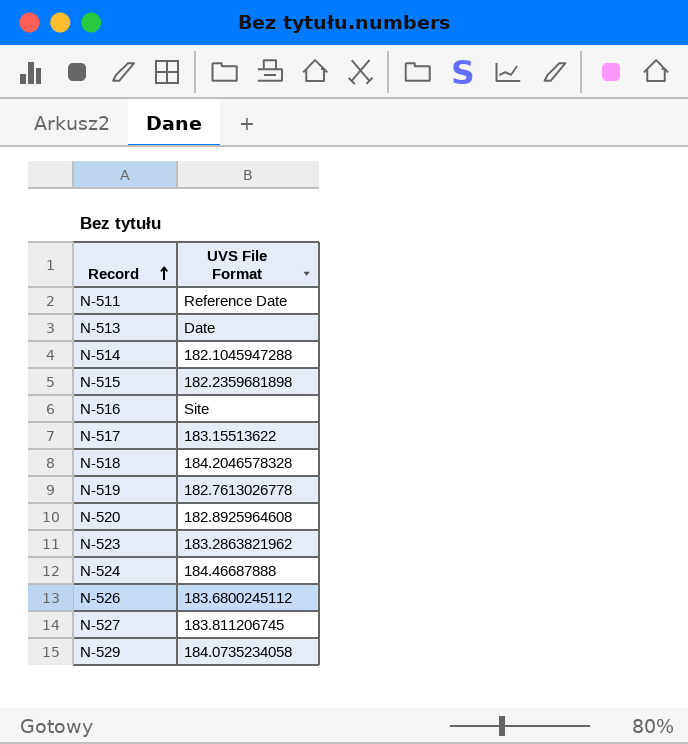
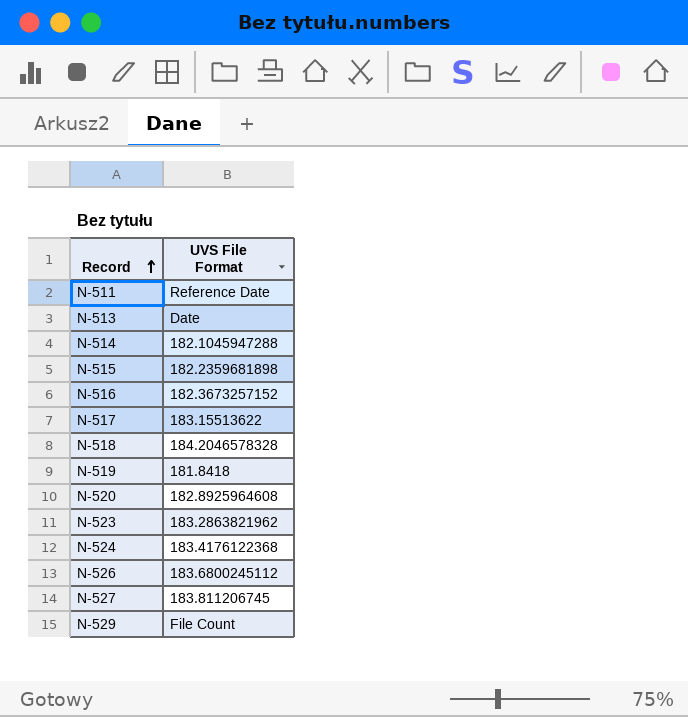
N-516 | UVS File Format: Site -> 182.3673257152
N-519 | UVS File Format: 182.7613026778 -> 181.8418
N-524 | UVS File Format: 184.46687888 -> 183.4176122368
N-529 | UVS File Format: 184.0735234058 -> File Count

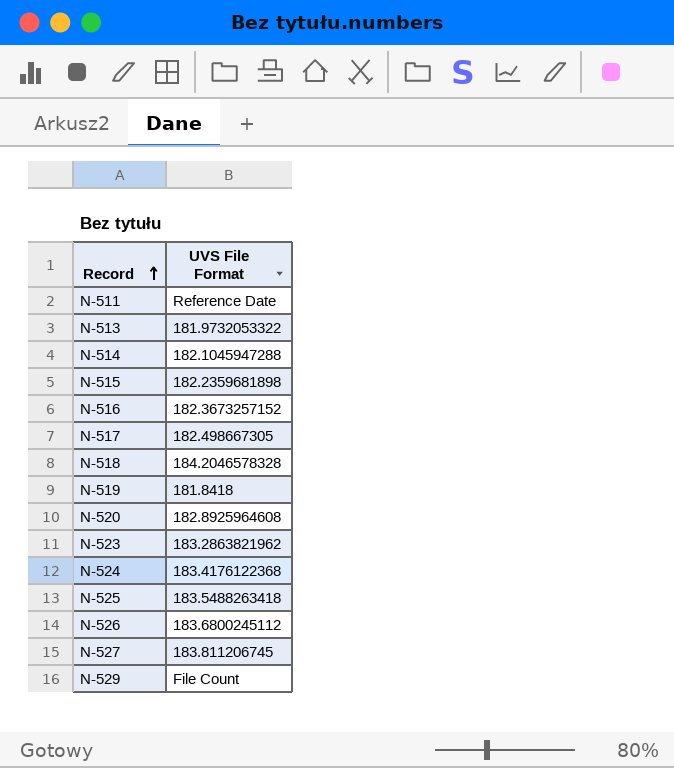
N-513 | UVS File Format: Date -> 181.9732053322
N-517 | UVS File Format: 183.15513622 -> 182.498667305
row N-525: none -> 183.5488263418

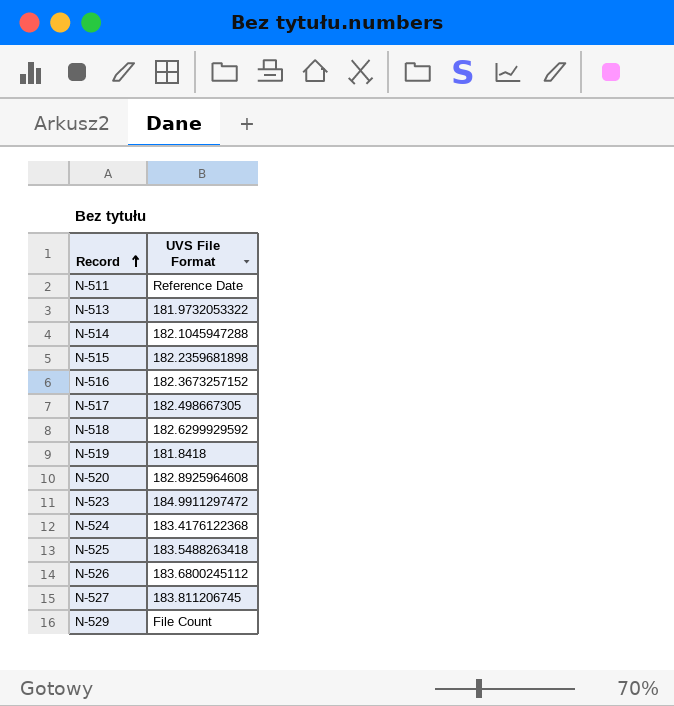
N-518 | UVS File Format: 184.2046578328 -> 182.6299929592
N-523 | UVS File Format: 183.2863821962 -> 184.9911297472

